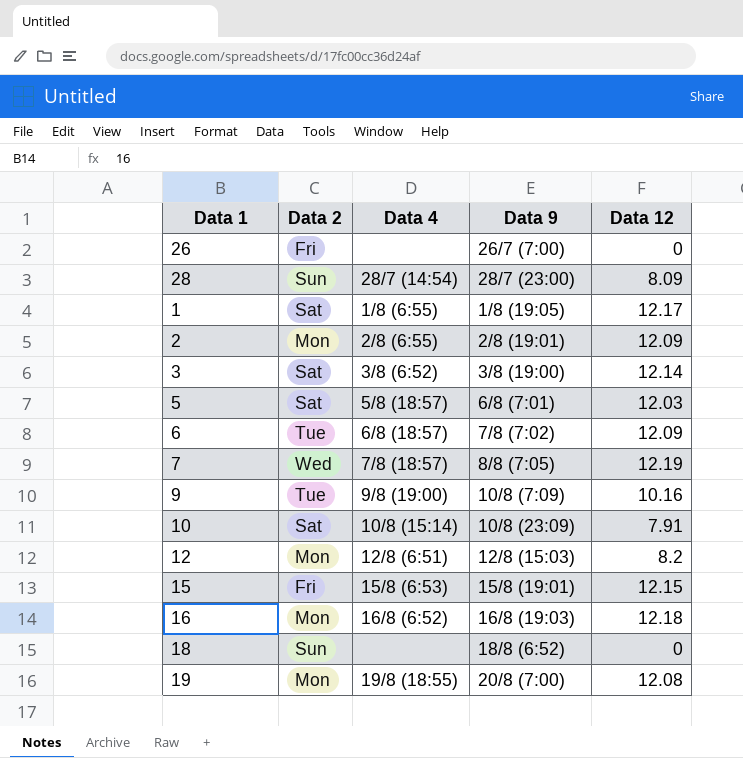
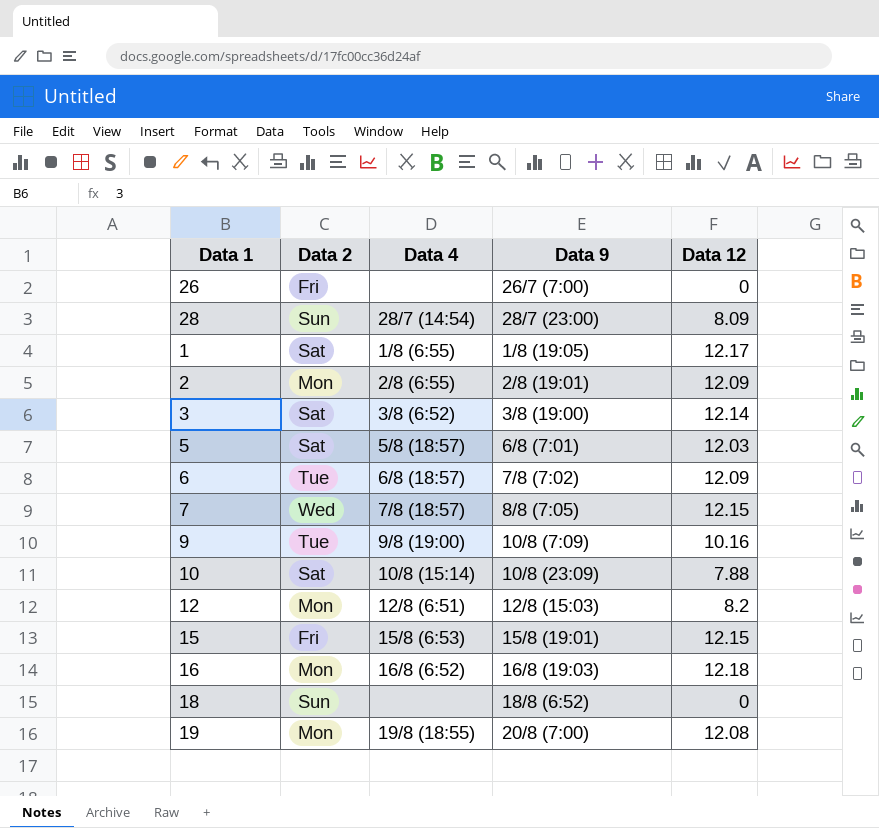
7 | Data 12: 12.19 -> 12.15
10 | Data 12: 7.91 -> 7.88

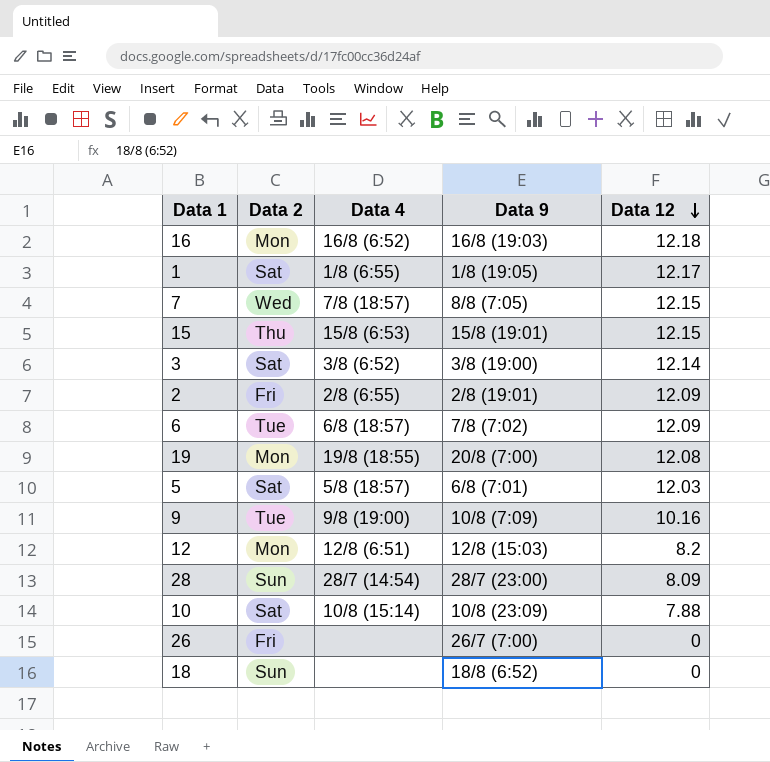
row order: none -> Data 12 descending
15 | Data 2: Fri -> Thu
2 | Data 2: Mon -> Fri

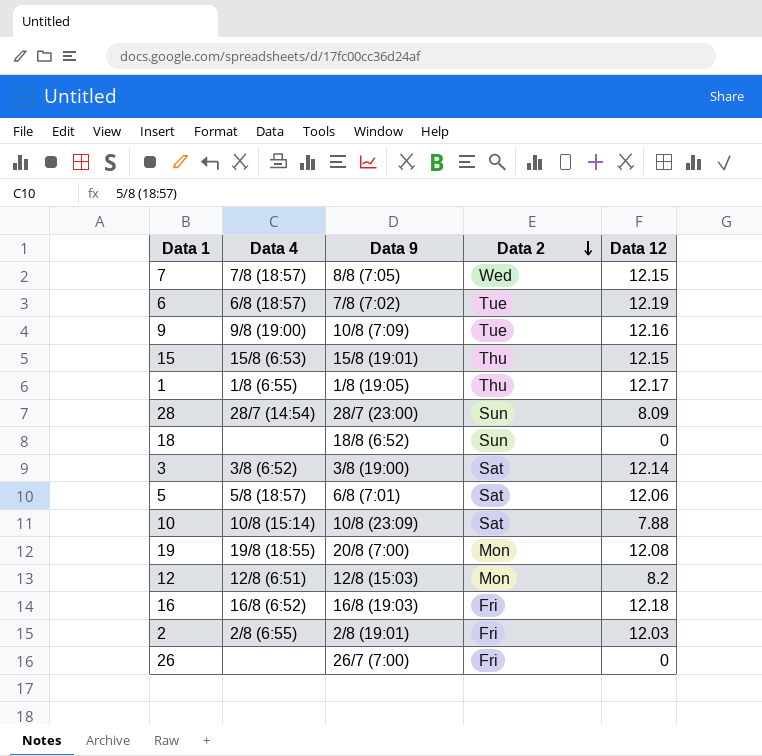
row order: Data 12 descending -> Data 2 descending
column Data 2 | position: 2 -> 4
6 | Data 12: 12.09 -> 12.19
9 | Data 12: 10.16 -> 12.16
1 | Data 2: Sat -> Thu
5 | Data 12: 12.03 -> 12.06
16 | Data 2: Mon -> Fri
2 | Data 12: 12.09 -> 12.03

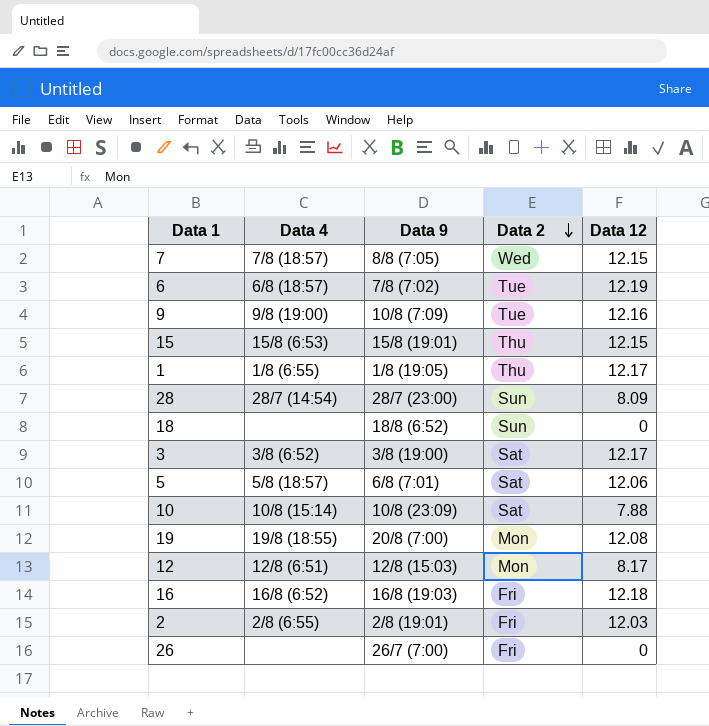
3 | Data 12: 12.14 -> 12.17
12 | Data 12: 8.2 -> 8.17

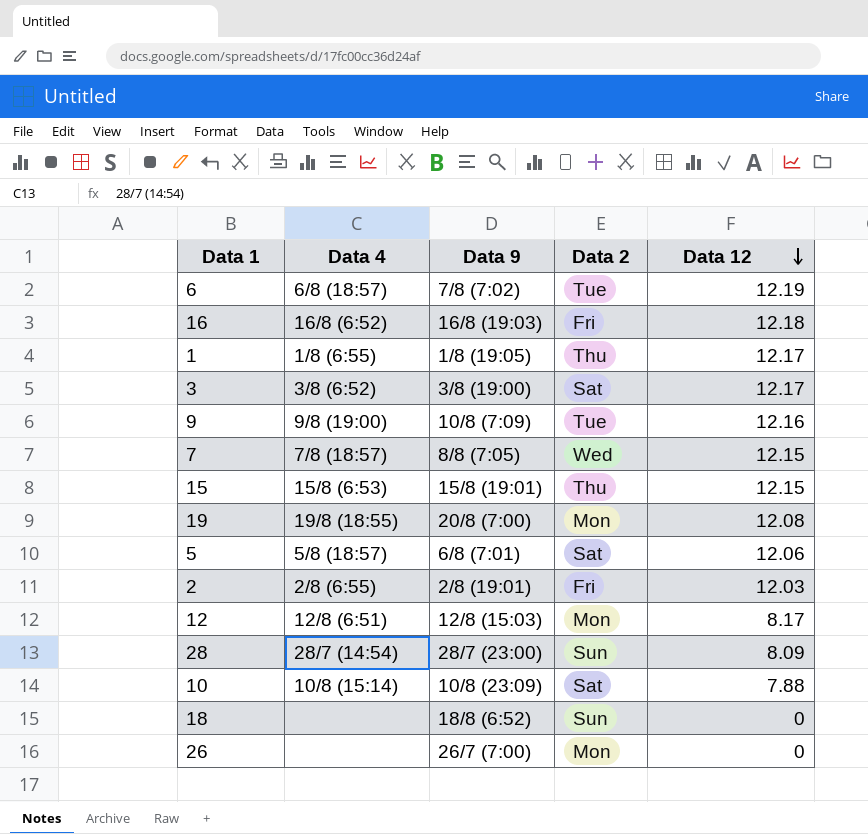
row order: Data 2 descending -> Data 12 descending
26 | Data 2: Fri -> Mon

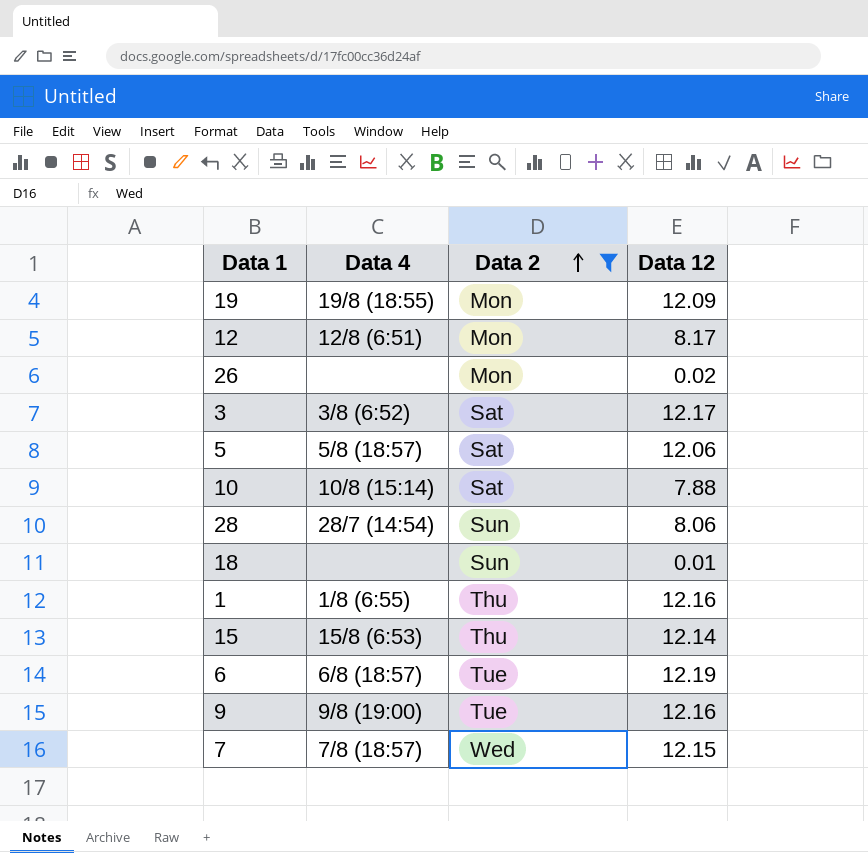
filter: none -> Data 2 != Fri
row order: Data 12 descending -> Data 2 ascending
column Data 9 | position: 3 -> none
19 | Data 12: 12.08 -> 12.09
26 | Data 12: 0 -> 0.02
28 | Data 12: 8.09 -> 8.06
18 | Data 12: 0 -> 0.01
1 | Data 12: 12.17 -> 12.16
15 | Data 12: 12.15 -> 12.14

